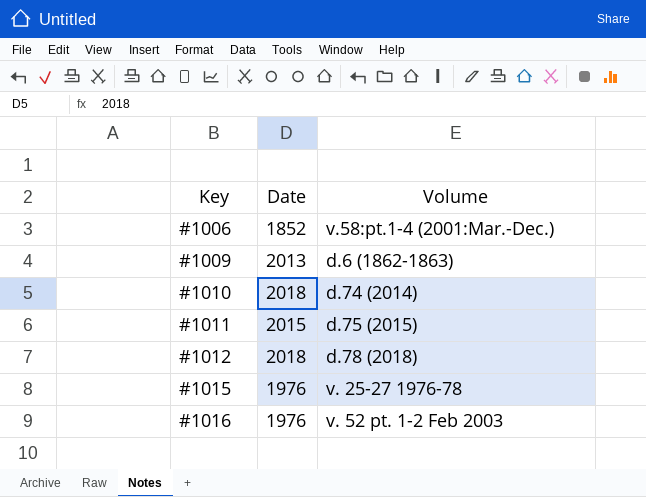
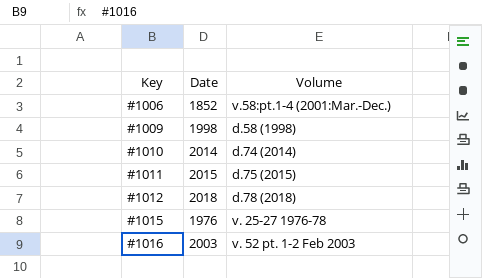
#1009 | Date: 2013 -> 1998
#1009 | Volume: d.6 (1862-1863) -> d.58 (1998)
#1010 | Date: 2018 -> 2014
#1016 | Date: 1976 -> 2003

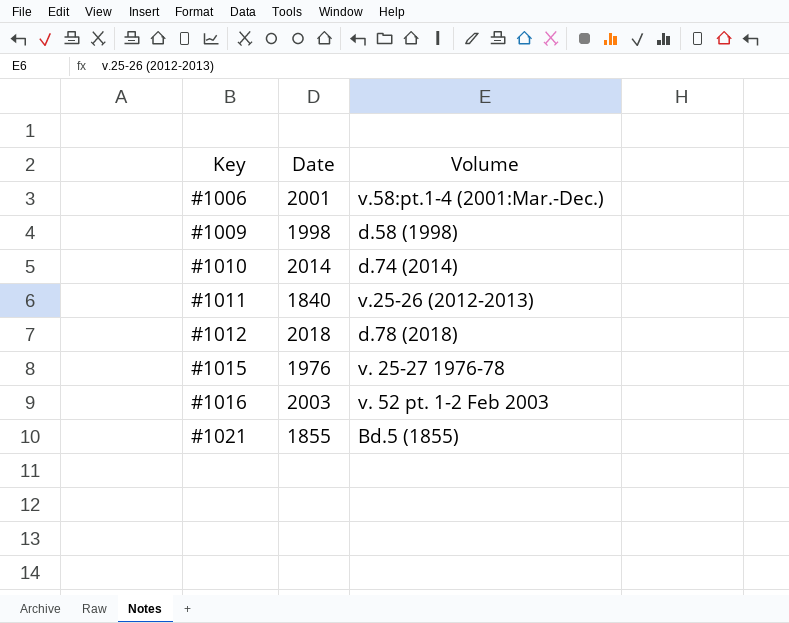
#1006 | Date: 1852 -> 2001
#1011 | Date: 2015 -> 1840
#1011 | Volume: d.75 (2015) -> v.25-26 (2012-2013)
row #1021: none -> 1855 | Bd.5 (1855)

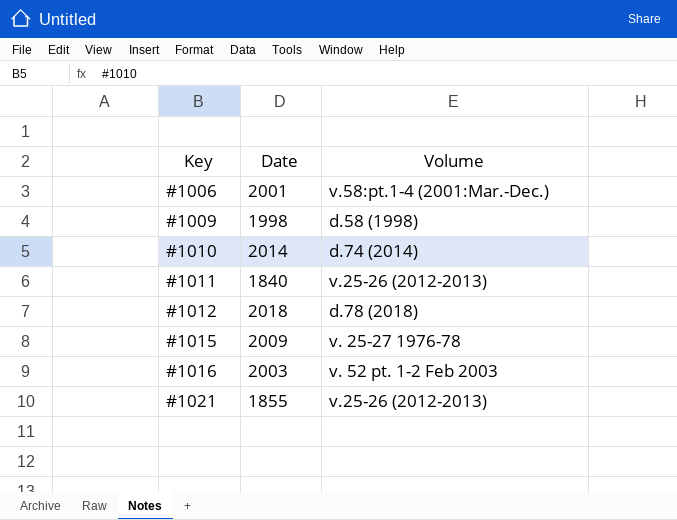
#1015 | Date: 1976 -> 2009
#1021 | Volume: Bd.5 (1855) -> v.25-26 (2012-2013)

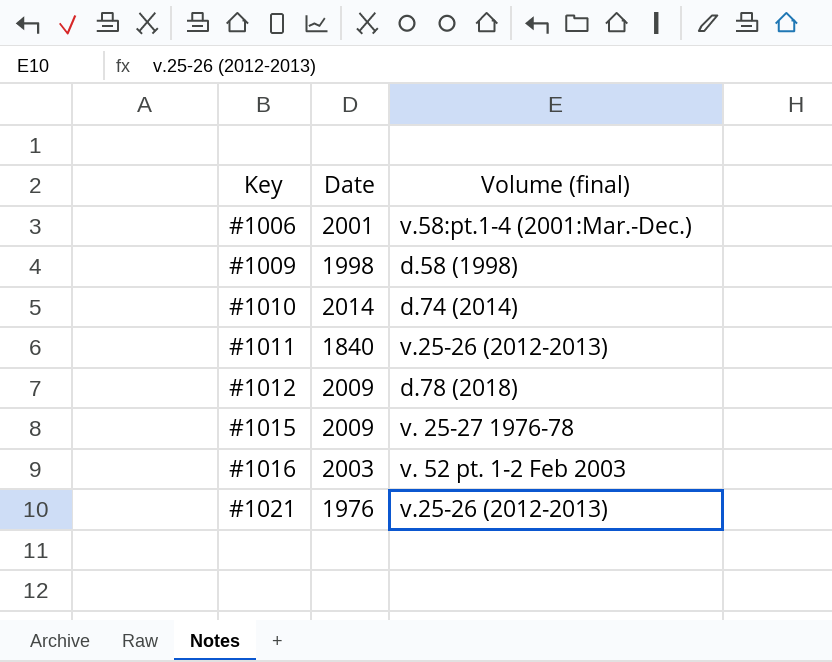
column name: Volume -> Volume (final)
#1012 | Date: 2018 -> 2009
#1021 | Date: 1855 -> 1976

